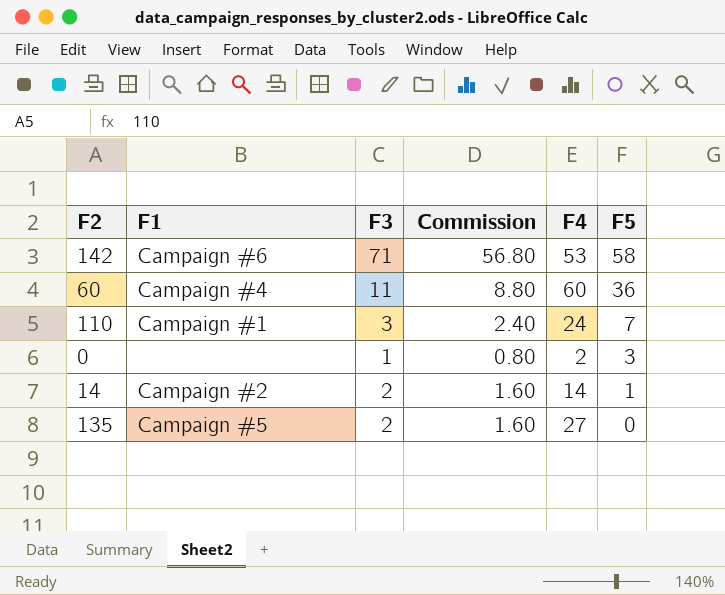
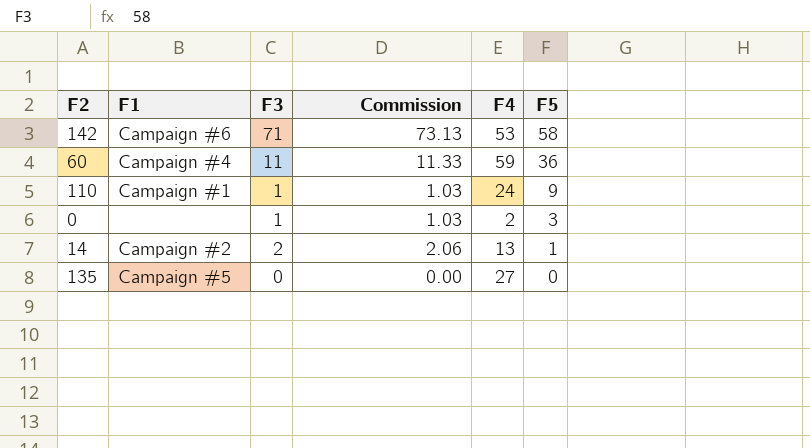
column Commission | formula: [F3] * 0.8 -> [F3] * 1.03
60 | F4: 60 -> 59
110 | F3: 3 -> 1
110 | F5: 7 -> 9
14 | F4: 14 -> 13
135 | F3: 2 -> 0

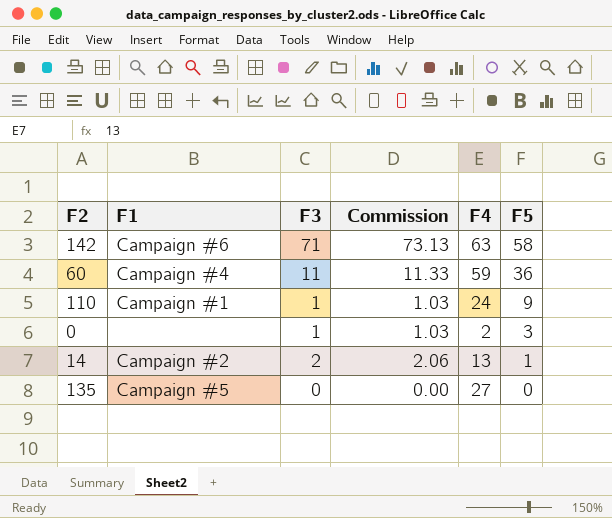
142 | F4: 53 -> 63

